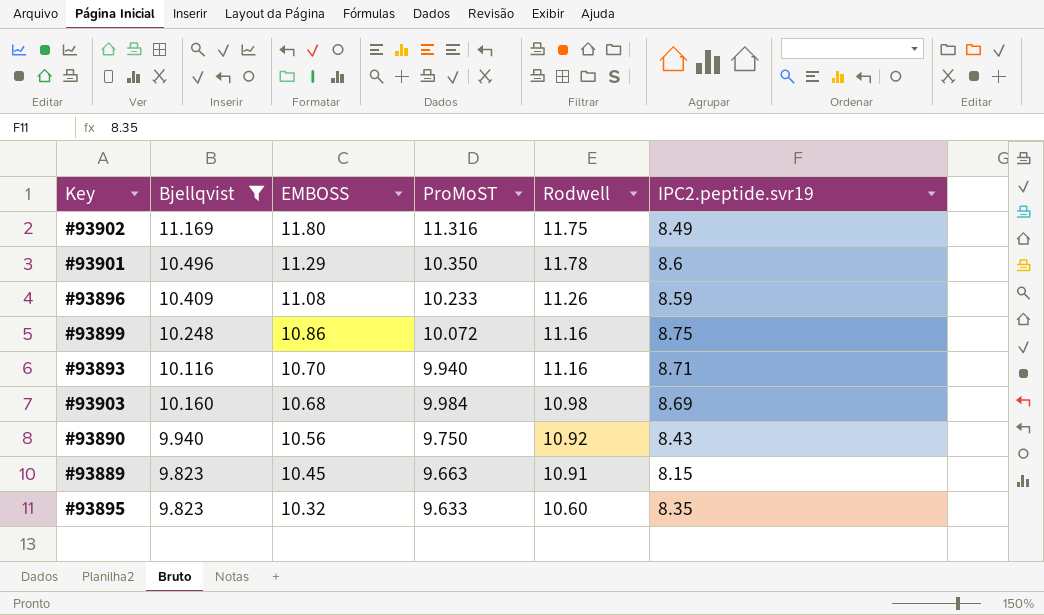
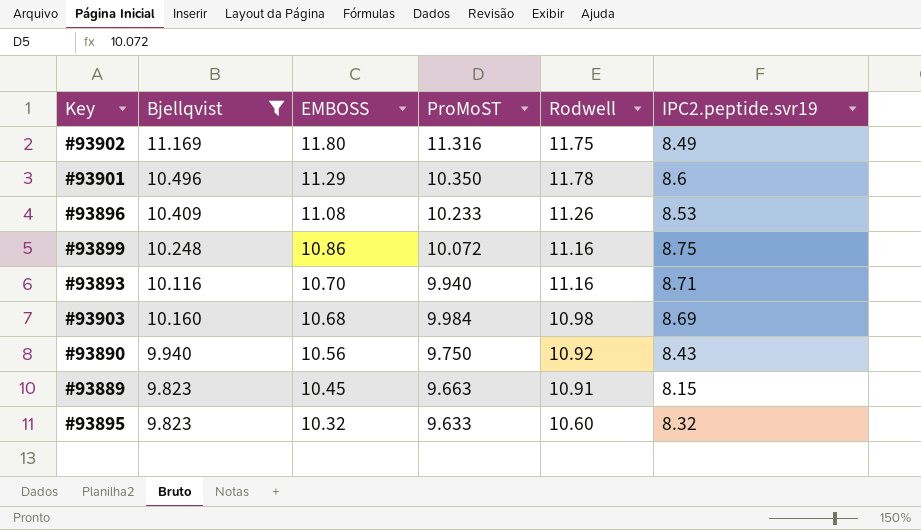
#93896 | IPC2.peptide.svr19: 8.59 -> 8.53
#93895 | IPC2.peptide.svr19: 8.35 -> 8.32

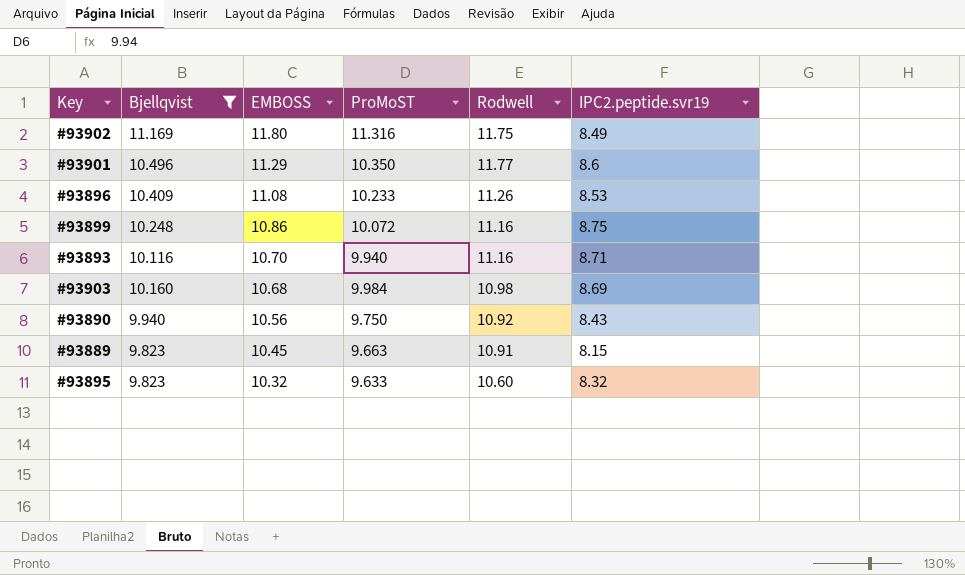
#93901 | Rodwell: 11.78 -> 11.77

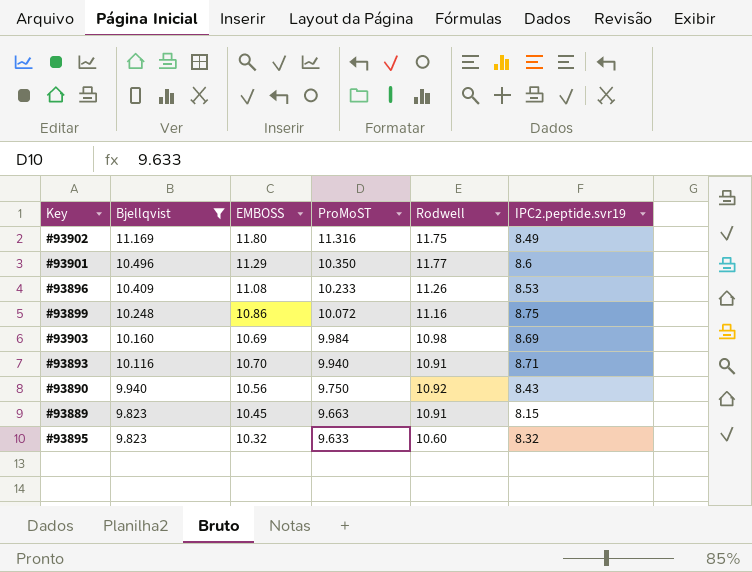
row order: EMBOSS descending -> Bjellqvist descending
#93903 | EMBOSS: 10.68 -> 10.69
#93893 | Rodwell: 11.16 -> 10.91

